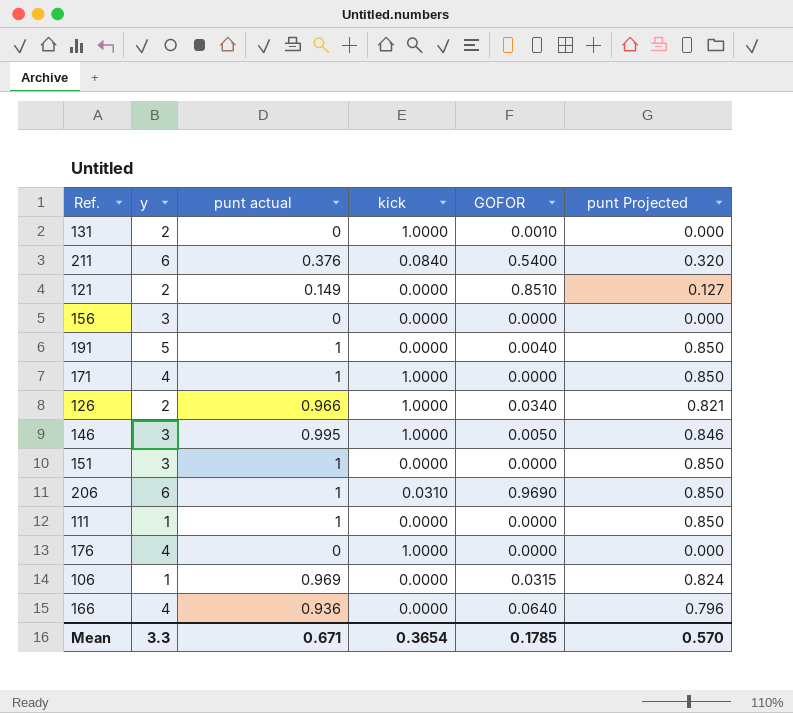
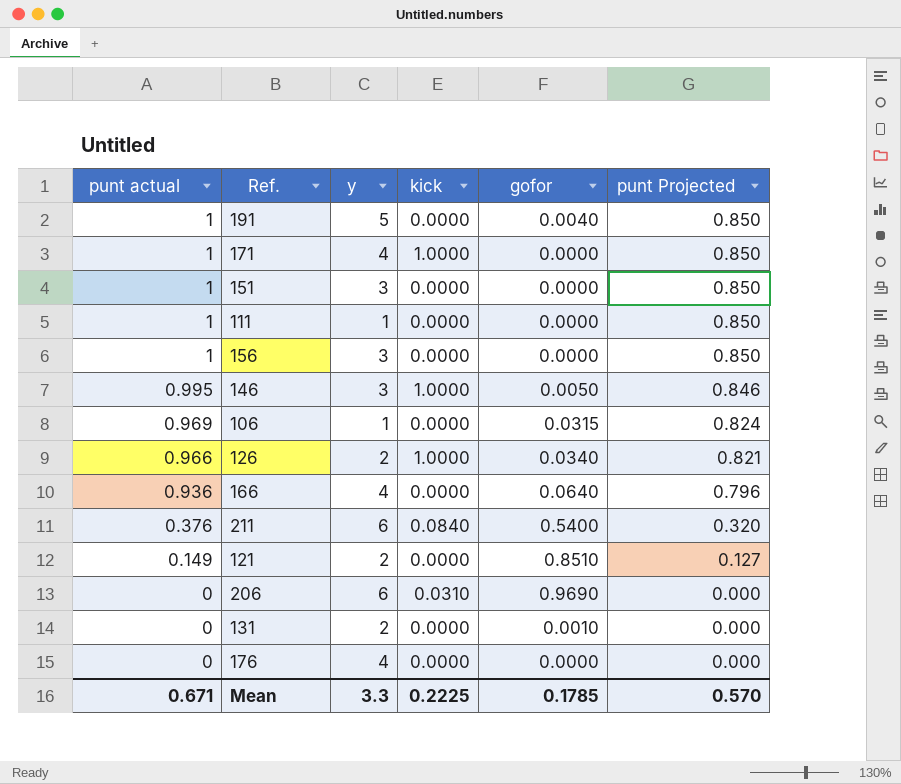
row order: none -> punt actual descending
column punt actual | position: 3 -> 1
column name: GOFOR -> gofor
156 | punt actual: 0 -> 1
156 | punt Projected: 0.000 -> 0.850
206 | punt actual: 1 -> 0
206 | punt Projected: 0.850 -> 0.000
131 | kick: 1.0000 -> 0.0000
176 | kick: 1.0000 -> 0.0000
Mean | kick: 0.3654 -> 0.2225

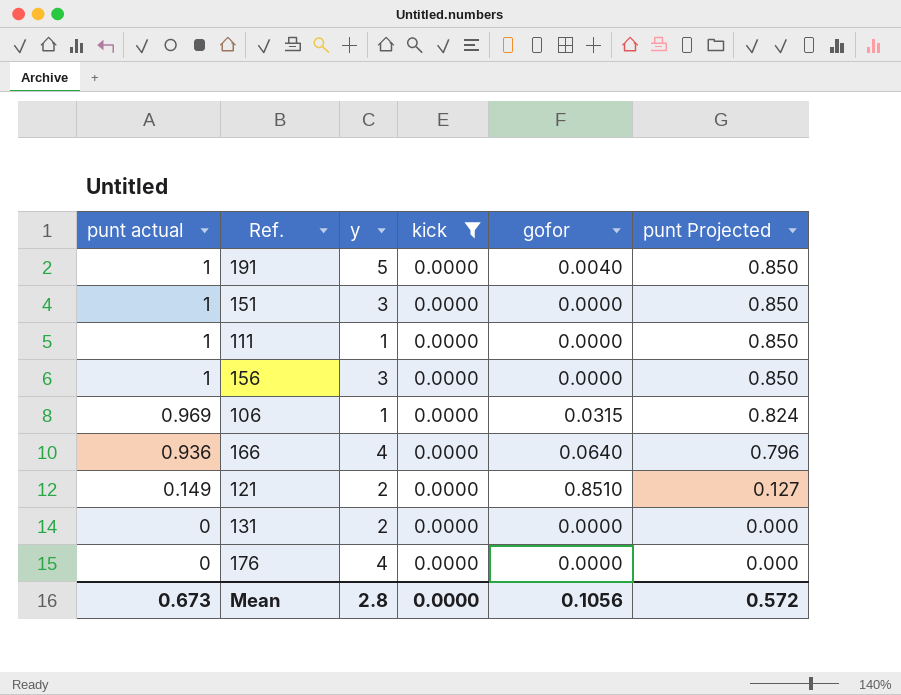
filter: none -> kick = 0.0000
131 | gofor: 0.0010 -> 0.0000
Mean | punt actual: 0.671 -> 0.673
Mean | y: 3.3 -> 2.8
Mean | kick: 0.2225 -> 0.0000
Mean | gofor: 0.1785 -> 0.1056
Mean | punt Projected: 0.570 -> 0.572

